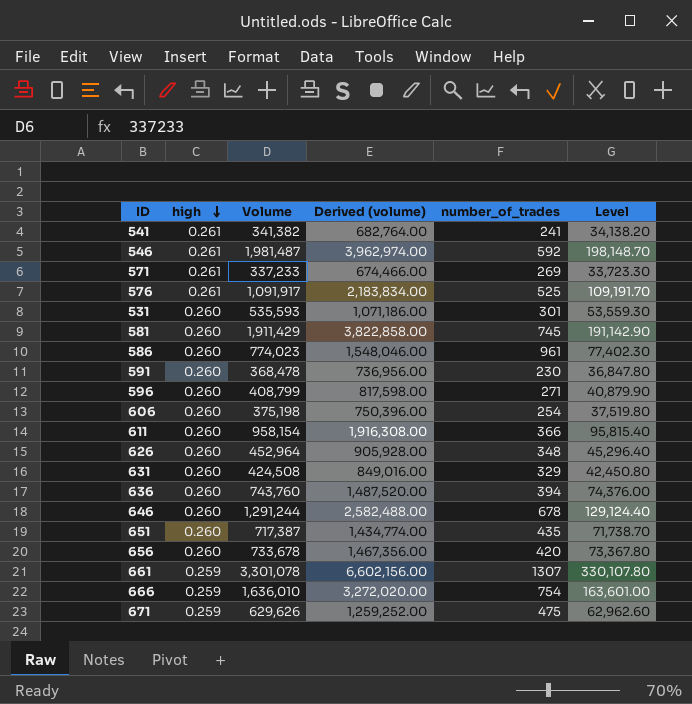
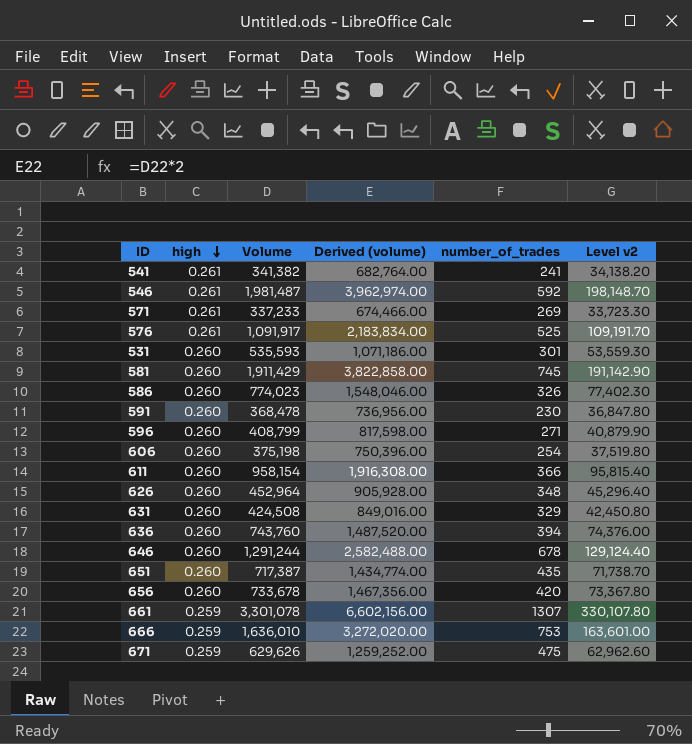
column name: Level -> Level v2
586 | number_of_trades: 961 -> 326
666 | number_of_trades: 754 -> 753

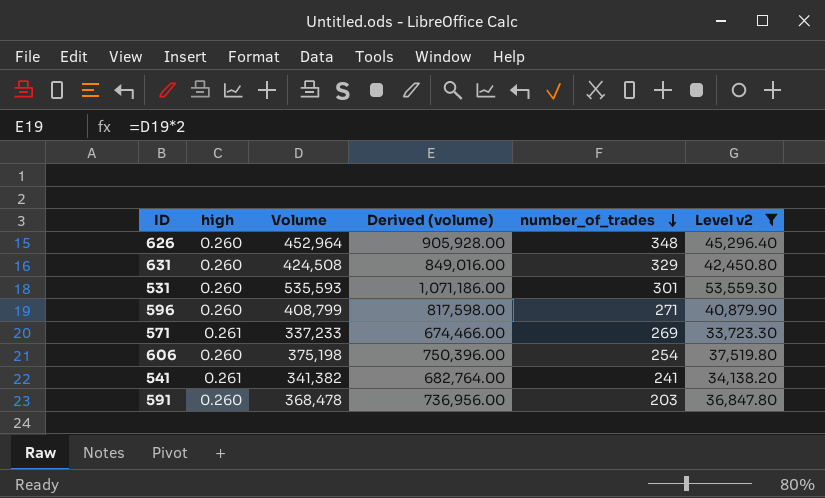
filter: none -> Level v2 <= 53,559.30
row order: high descending -> number_of_trades descending
591 | number_of_trades: 230 -> 203

